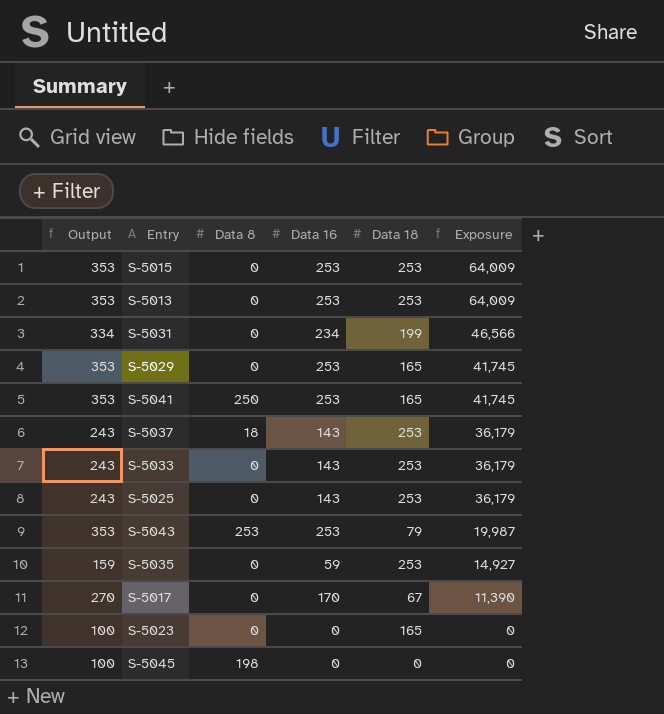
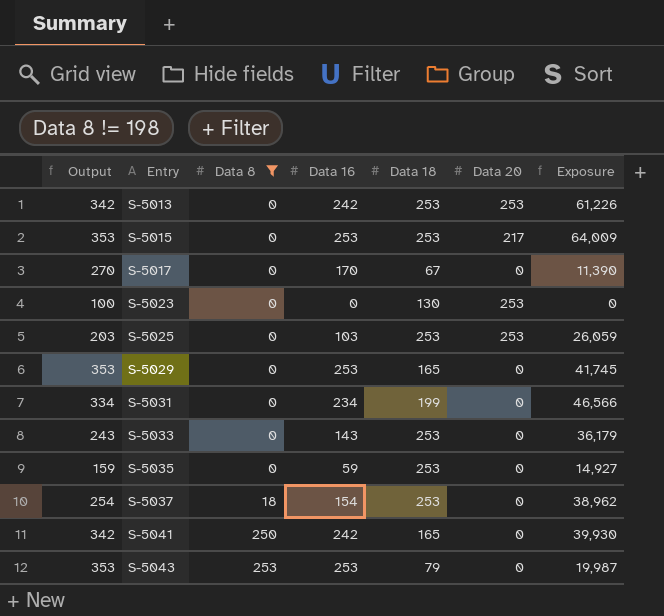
filter: none -> Data 8 != 198
row order: Exposure descending -> Entry ascending
column Data 20 | position: none -> 6
S-5013 | Output: 353 -> 342
S-5013 | Data 16: 253 -> 242
S-5013 | Exposure: 64,009 -> 61,226
S-5023 | Data 18: 165 -> 130
S-5025 | Output: 243 -> 203
S-5025 | Data 16: 143 -> 103
S-5025 | Exposure: 36,179 -> 26,059
S-5037 | Output: 243 -> 254
S-5037 | Data 16: 143 -> 154
S-5037 | Exposure: 36,179 -> 38,962
S-5041 | Output: 353 -> 342
S-5041 | Data 16: 253 -> 242
S-5041 | Exposure: 41,745 -> 39,930

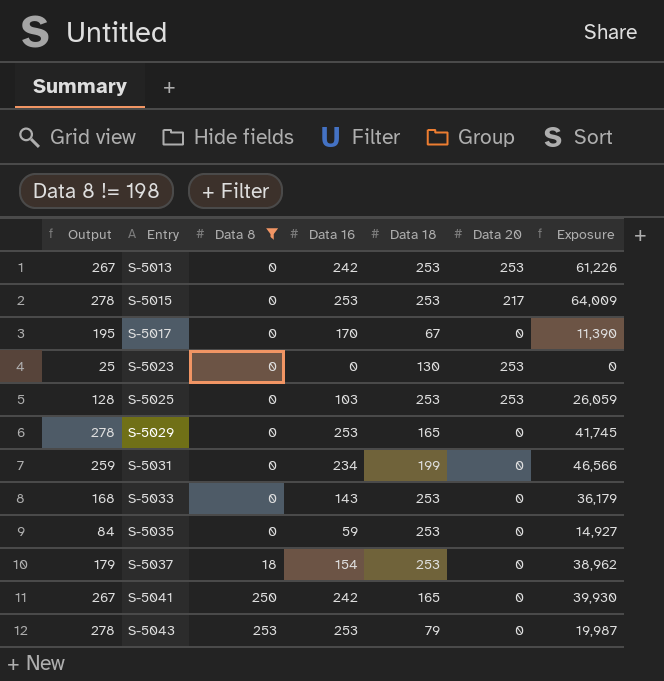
column Output | formula: [Data 16] + 100 -> [Data 16] + 25

